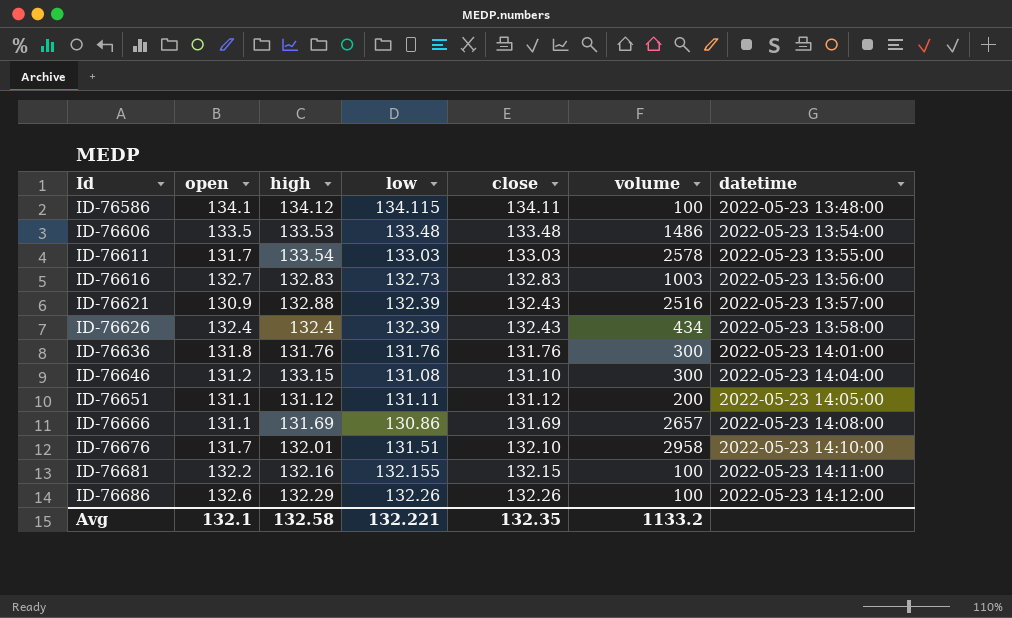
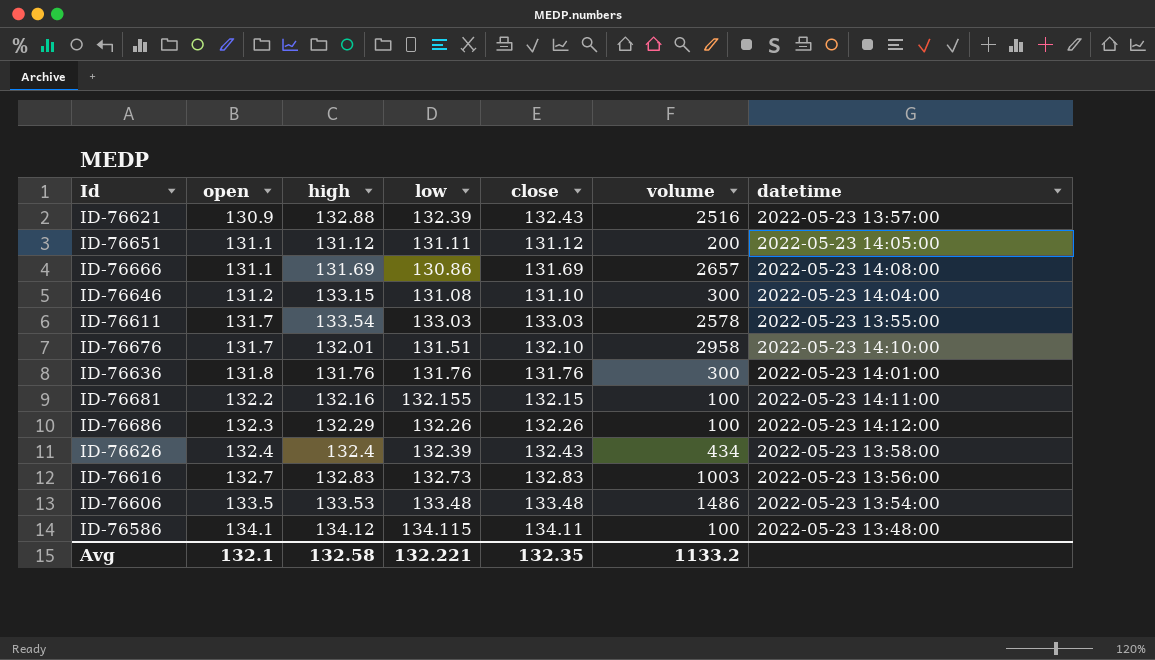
row order: Id ascending -> open ascending
ID-76686 | open: 132.6 -> 132.3

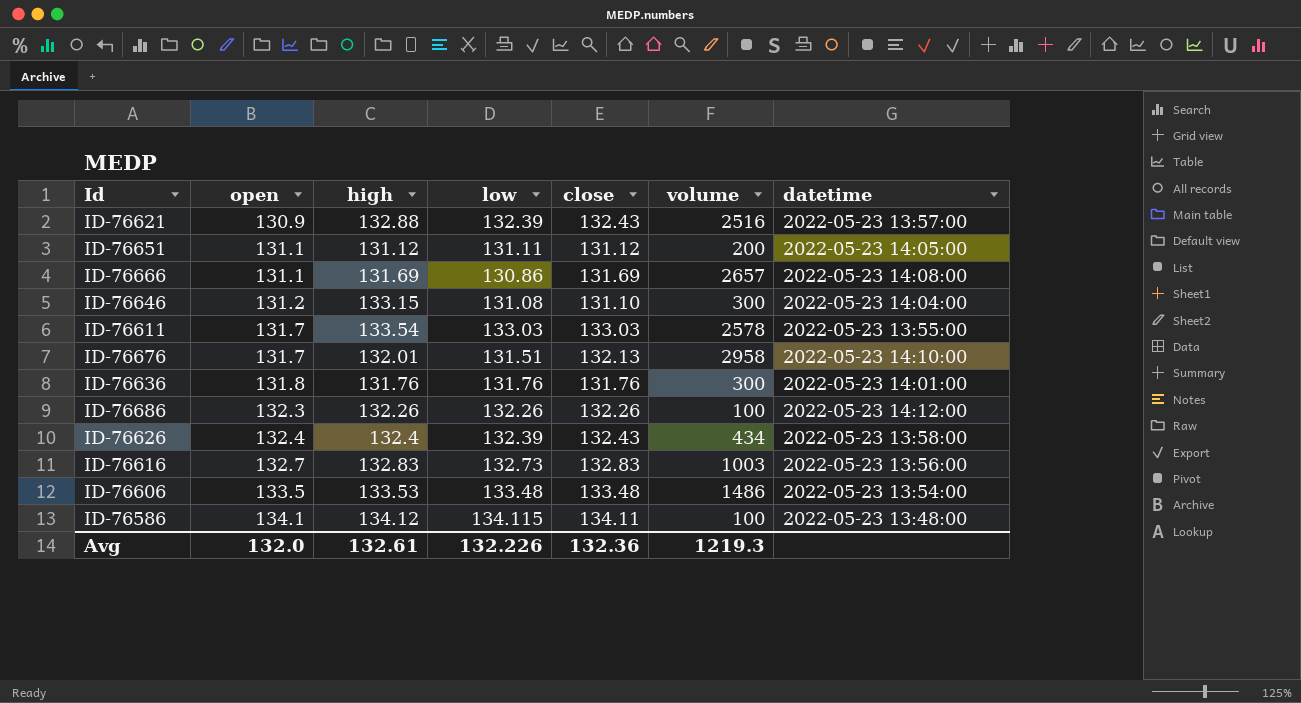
row ID-76681: 132.2 | 132.16 | 132.155 | 132.15 | 100 | 2022-05-23 14:11:00 -> none
ID-76676 | close: 132.10 -> 132.13
ID-76686 | high: 132.29 -> 132.26
Avg | open: 132.1 -> 132.0
Avg | high: 132.58 -> 132.61
Avg | low: 132.221 -> 132.226
Avg | close: 132.35 -> 132.36
Avg | volume: 1133.2 -> 1219.3

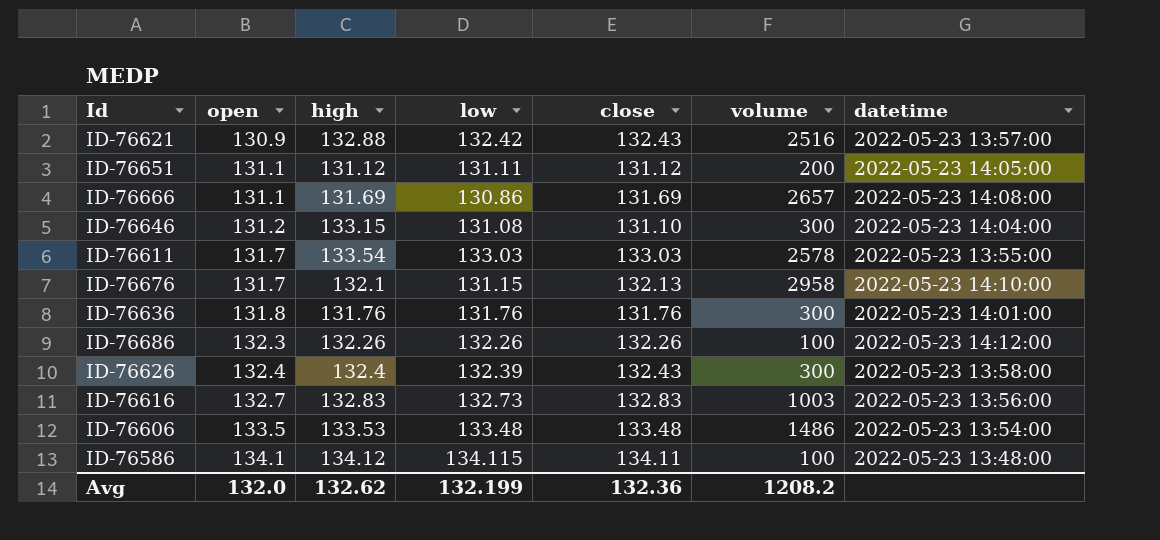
ID-76621 | low: 132.39 -> 132.42
ID-76676 | high: 132.01 -> 132.1
ID-76676 | low: 131.51 -> 131.15
ID-76626 | volume: 434 -> 300
Avg | high: 132.61 -> 132.62
Avg | low: 132.226 -> 132.199
Avg | volume: 1219.3 -> 1208.2

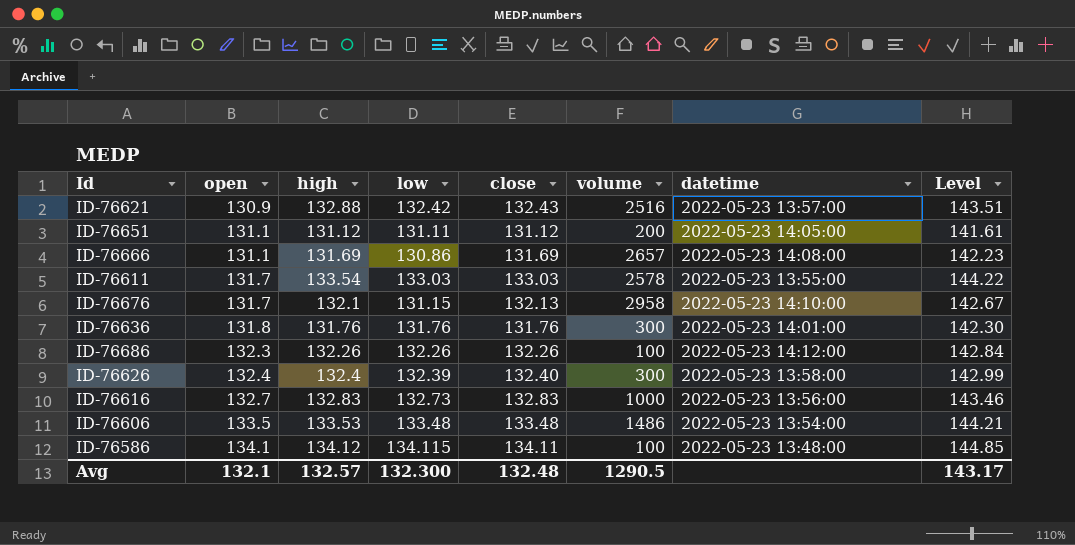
column Level | formula: none -> [high] * 1.08
row ID-76646: 131.2 | 133.15 | 131.08 | 131.10 | 300 | 2022-05-23 14:04:00 -> none
ID-76626 | close: 132.43 -> 132.40
ID-76616 | volume: 1003 -> 1000
Avg | open: 132.0 -> 132.1
Avg | high: 132.62 -> 132.57
Avg | low: 132.199 -> 132.300
Avg | close: 132.36 -> 132.48
Avg | volume: 1208.2 -> 1290.5

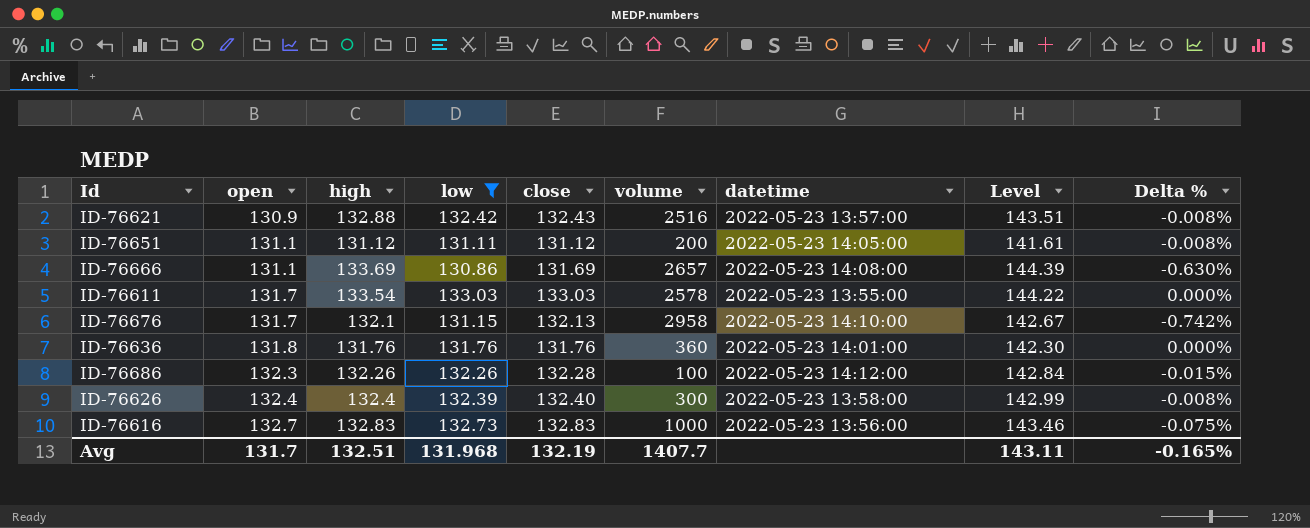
filter: none -> low <= 133.03
column Delta % | formula: none -> ([low] - [close]) / [close]
ID-76666 | high: 131.69 -> 133.69
ID-76666 | Level: 142.23 -> 144.39
ID-76636 | volume: 300 -> 360
ID-76686 | close: 132.26 -> 132.28
Avg | open: 132.1 -> 131.7
Avg | high: 132.57 -> 132.51
Avg | low: 132.300 -> 131.968
Avg | close: 132.48 -> 132.19
Avg | volume: 1290.5 -> 1407.7
Avg | Level: 143.17 -> 143.11

